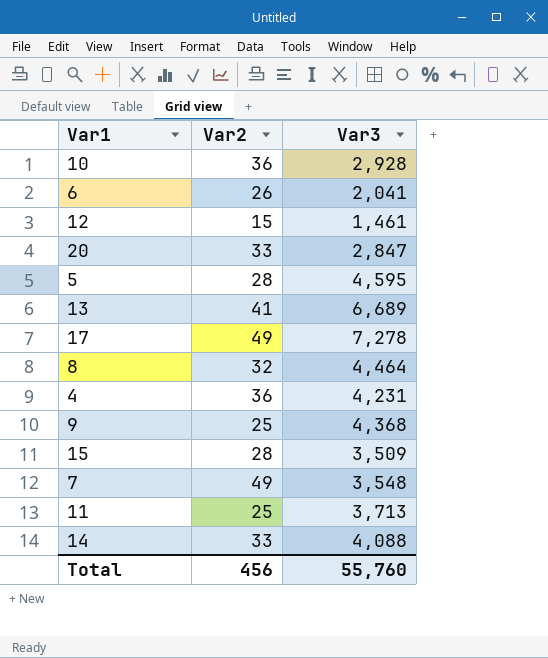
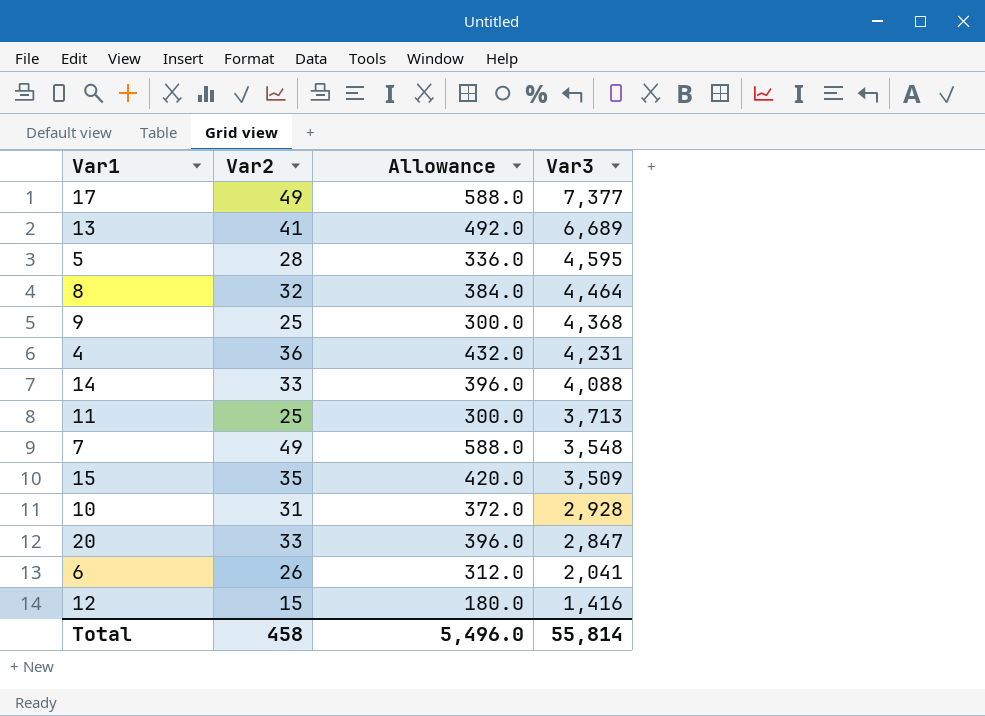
row order: none -> Var3 descending
column Allowance | formula: none -> [Var2] * 12
17 | Var3: 7,278 -> 7,377
15 | Var2: 28 -> 35
10 | Var2: 36 -> 31
12 | Var3: 1,461 -> 1,416
Total | Var2: 456 -> 458
Total | Var3: 55,760 -> 55,814

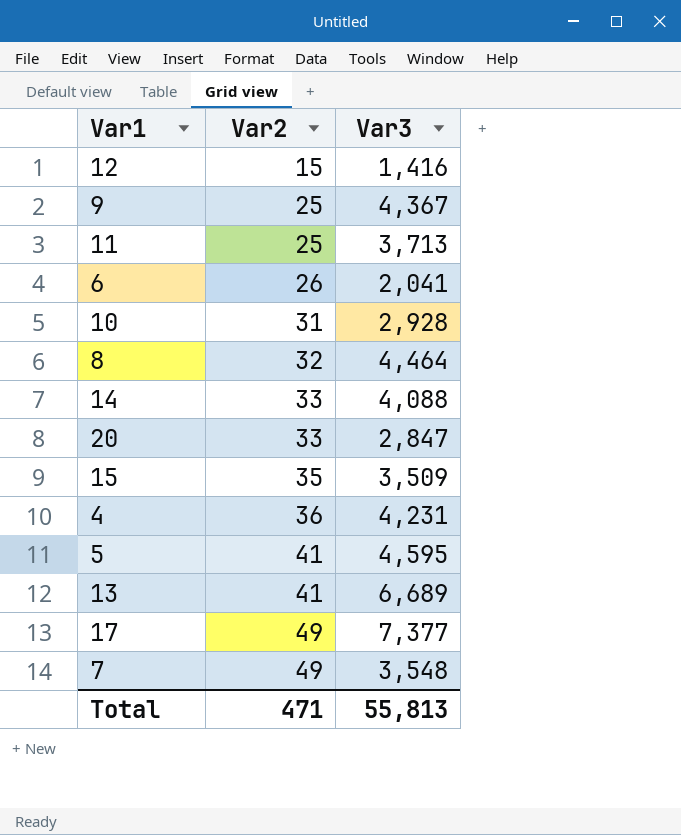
row order: Var3 descending -> Var2 ascending
column Allowance | formula: [Var2] * 12 -> none
9 | Var3: 4,368 -> 4,367
5 | Var2: 28 -> 41
Total | Var2: 458 -> 471
Total | Var3: 55,814 -> 55,813

